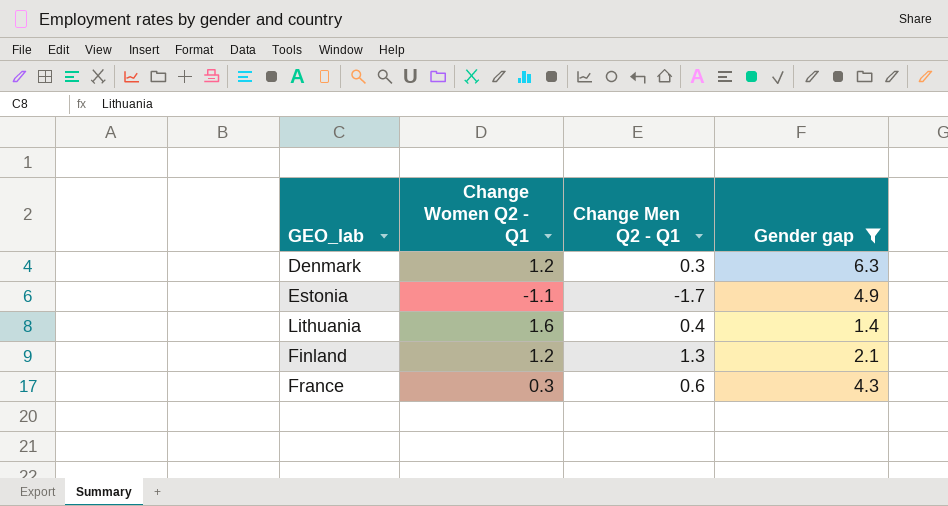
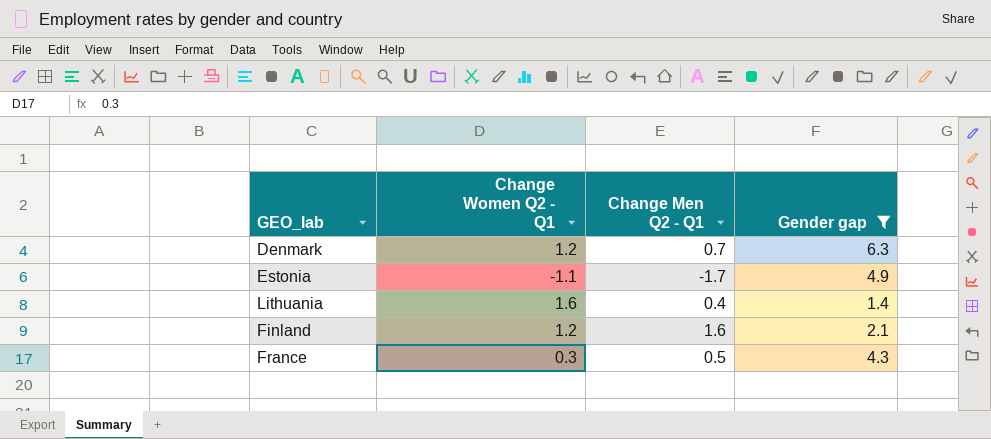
Denmark | Change Men Q2 - Q1: 0.3 -> 0.7
Finland | Change Men Q2 - Q1: 1.3 -> 1.6
France | Change Men Q2 - Q1: 0.6 -> 0.5

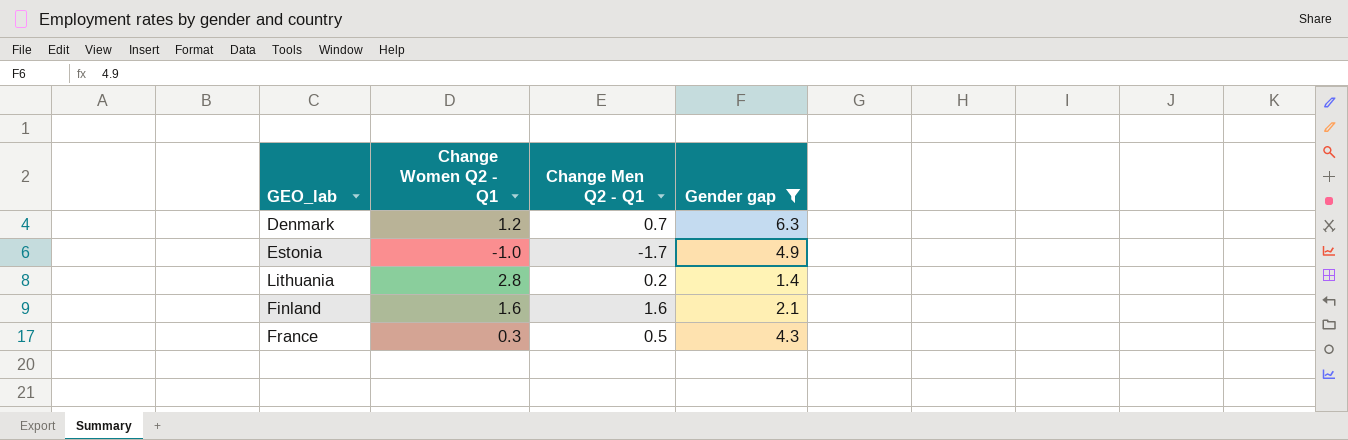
Estonia | Change Women Q2 - Q1: -1.1 -> -1.0
Lithuania | Change Women Q2 - Q1: 1.6 -> 2.8
Lithuania | Change Men Q2 - Q1: 0.4 -> 0.2
Finland | Change Women Q2 - Q1: 1.2 -> 1.6

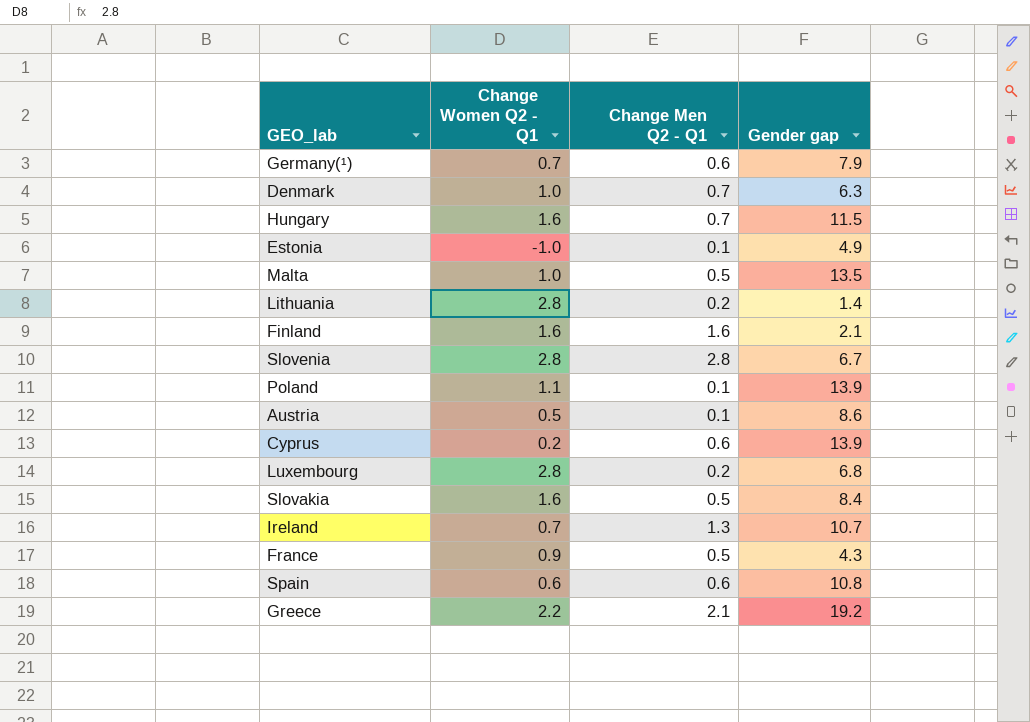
filter: Gender gap <= 6.3 -> none
Denmark | Change Women Q2 - Q1: 1.2 -> 1.0
Estonia | Change Men Q2 - Q1: -1.7 -> 0.1
France | Change Women Q2 - Q1: 0.3 -> 0.9

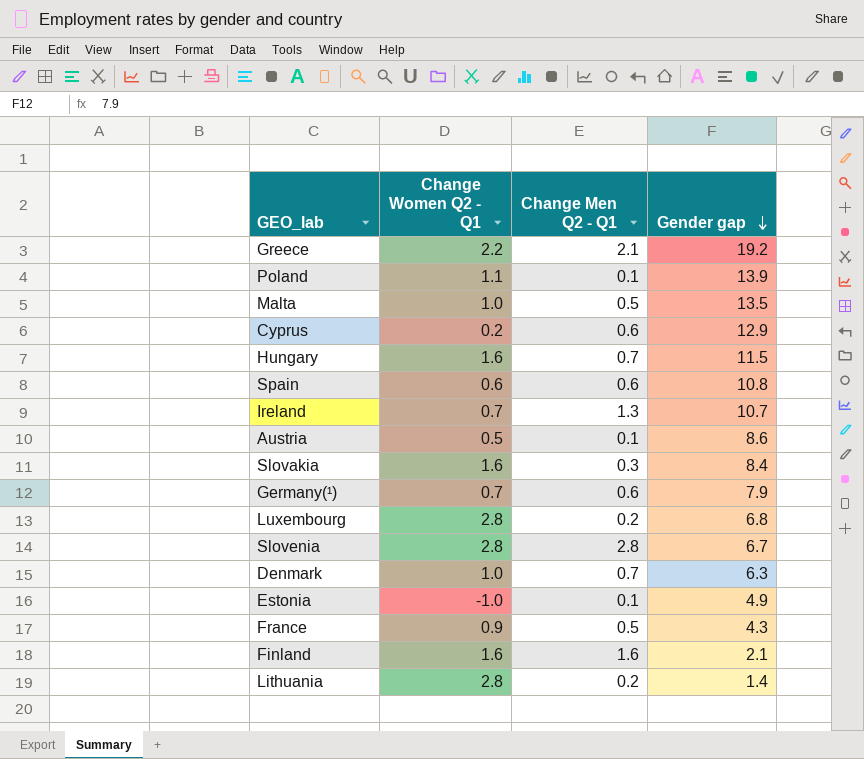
row order: none -> Gender gap descending
Cyprus | Gender gap: 13.9 -> 12.9
Slovakia | Change Men Q2 - Q1: 0.5 -> 0.3

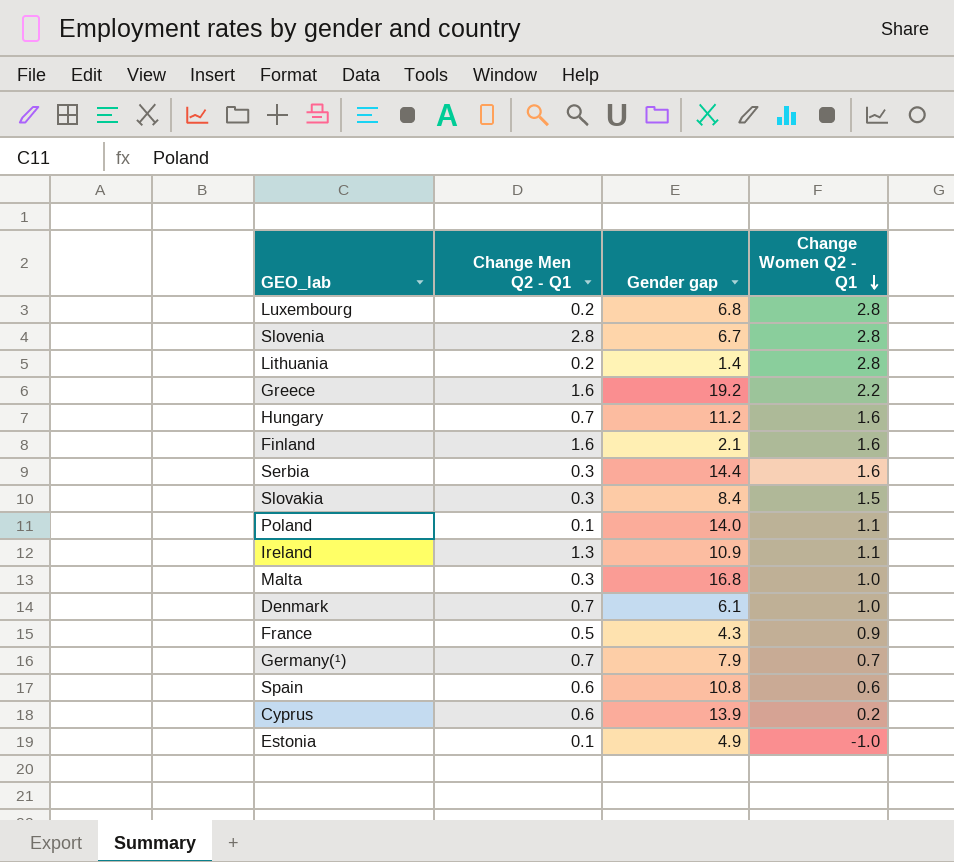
row order: Gender gap descending -> Change Women Q2 - Q1 descending
column Change Women Q2 - Q1 | position: 2 -> 4
row Austria: 0.5 | 0.1 | 8.6 -> none
Greece | Change Men Q2 - Q1: 2.1 -> 1.6
Hungary | Gender gap: 11.5 -> 11.2
row Serbia: none -> 0.3 | 14.4 | 1.6
Slovakia | Change Women Q2 - Q1: 1.6 -> 1.5
Poland | Gender gap: 13.9 -> 14.0
Ireland | Gender gap: 10.7 -> 10.9
Ireland | Change Women Q2 - Q1: 0.7 -> 1.1
Malta | Change Men Q2 - Q1: 0.5 -> 0.3
Malta | Gender gap: 13.5 -> 16.8
Denmark | Gender gap: 6.3 -> 6.1
Germany(¹) | Change Men Q2 - Q1: 0.6 -> 0.7
Cyprus | Gender gap: 12.9 -> 13.9

